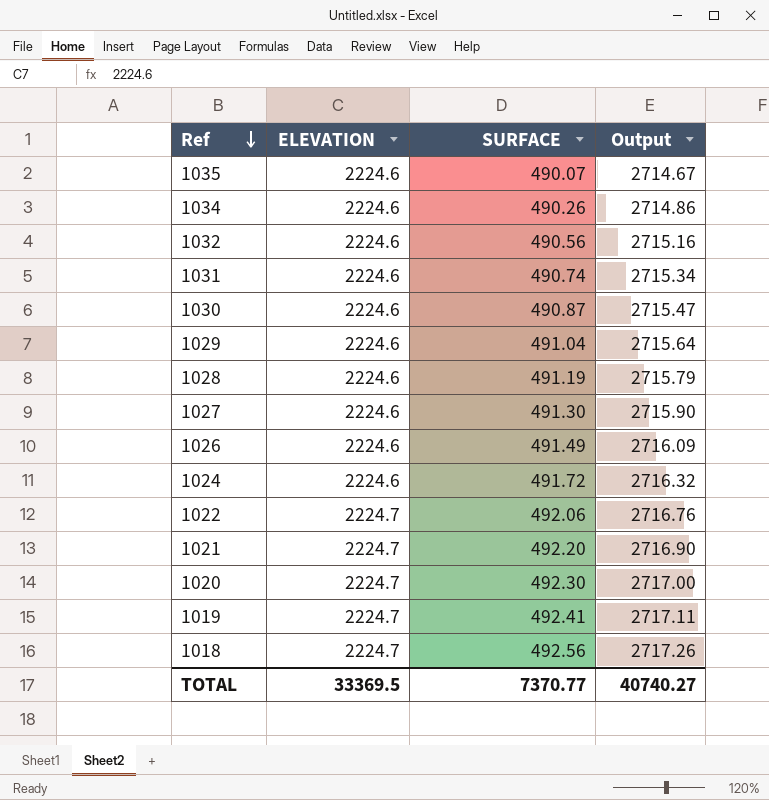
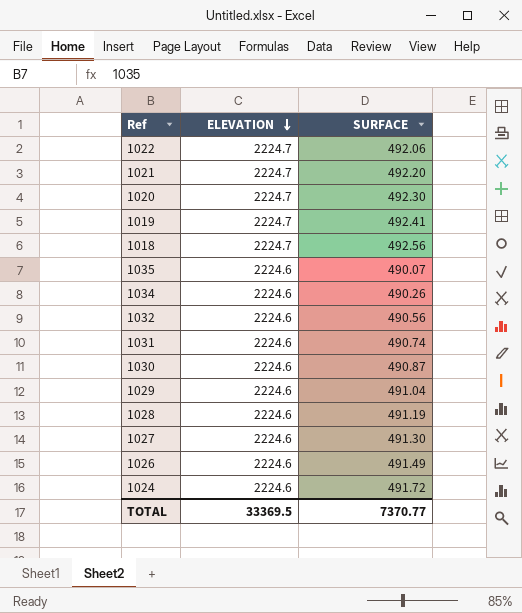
row order: Ref descending -> ELEVATION descending
column Output | formula: [ELEVATION] + [SURFACE] -> none

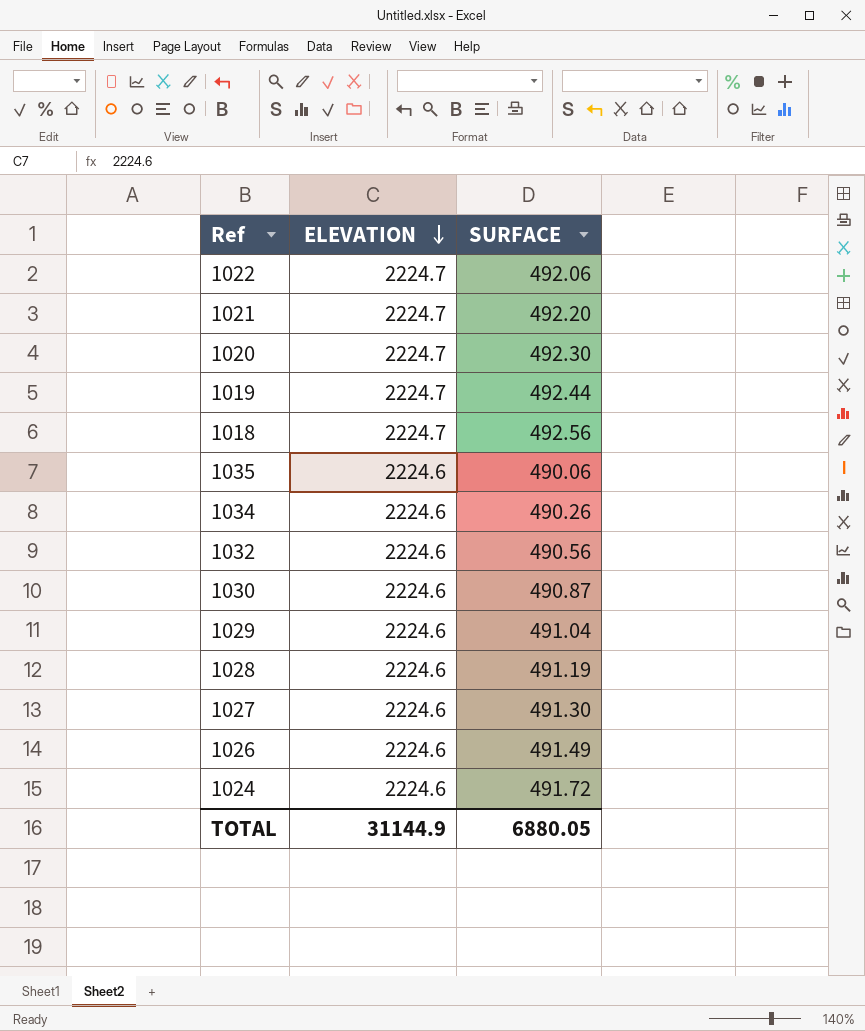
row 1031: 2224.6 | 490.74 -> none
1019 | SURFACE: 492.41 -> 492.44
1035 | SURFACE: 490.07 -> 490.06
TOTAL | ELEVATION: 33369.5 -> 31144.9
TOTAL | SURFACE: 7370.77 -> 6880.05

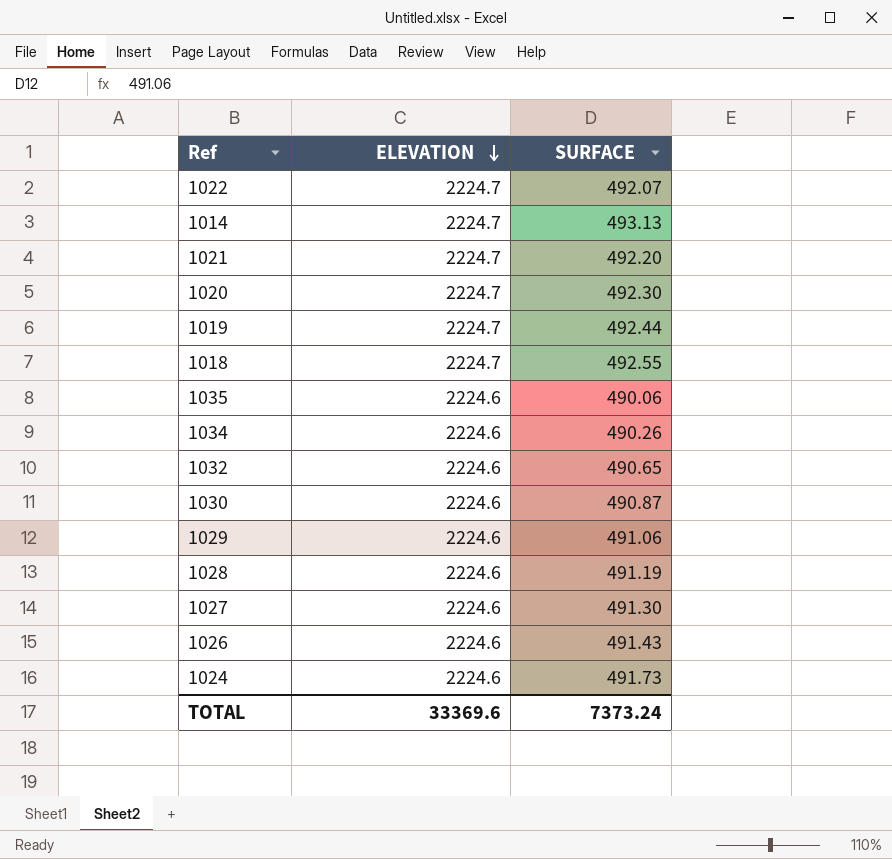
1022 | SURFACE: 492.06 -> 492.07
row 1014: none -> 2224.7 | 493.13
1018 | SURFACE: 492.56 -> 492.55
1032 | SURFACE: 490.56 -> 490.65
1029 | SURFACE: 491.04 -> 491.06
1026 | SURFACE: 491.49 -> 491.43
1024 | SURFACE: 491.72 -> 491.73
TOTAL | ELEVATION: 31144.9 -> 33369.6
TOTAL | SURFACE: 6880.05 -> 7373.24

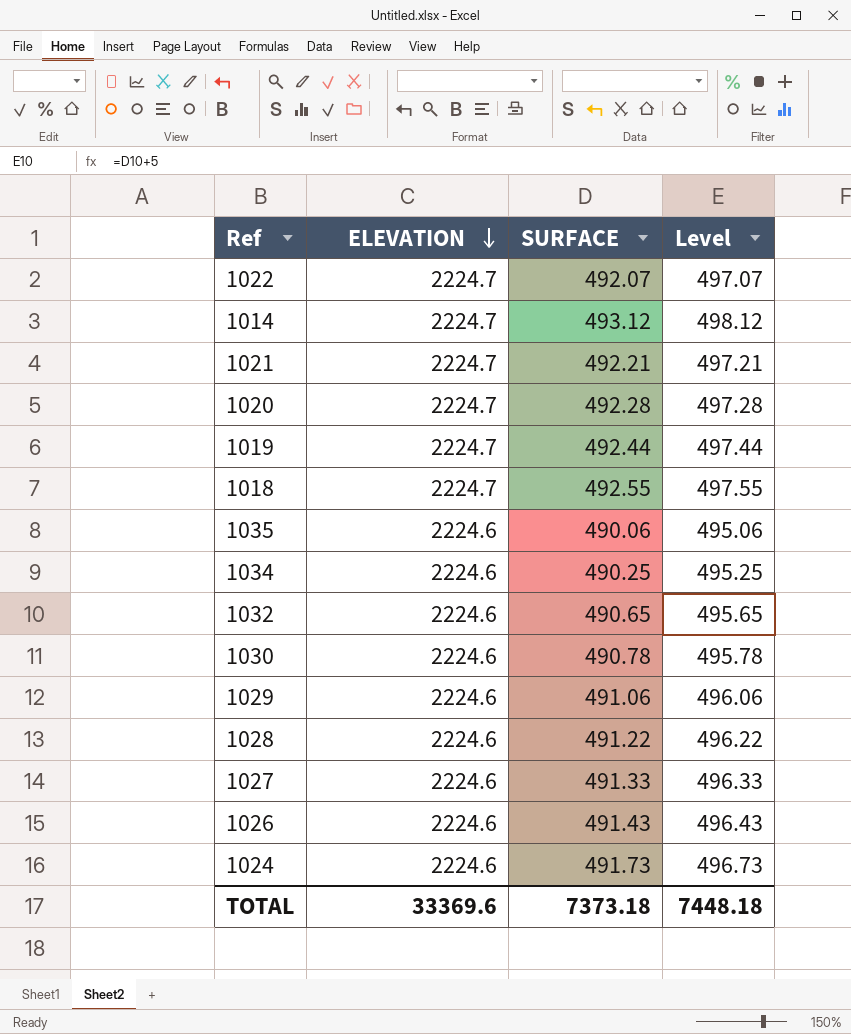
column Level | formula: none -> [SURFACE] + 5
1014 | SURFACE: 493.13 -> 493.12
1021 | SURFACE: 492.20 -> 492.21
1020 | SURFACE: 492.30 -> 492.28
1034 | SURFACE: 490.26 -> 490.25
1030 | SURFACE: 490.87 -> 490.78
1028 | SURFACE: 491.19 -> 491.22
1027 | SURFACE: 491.30 -> 491.33
TOTAL | SURFACE: 7373.24 -> 7373.18

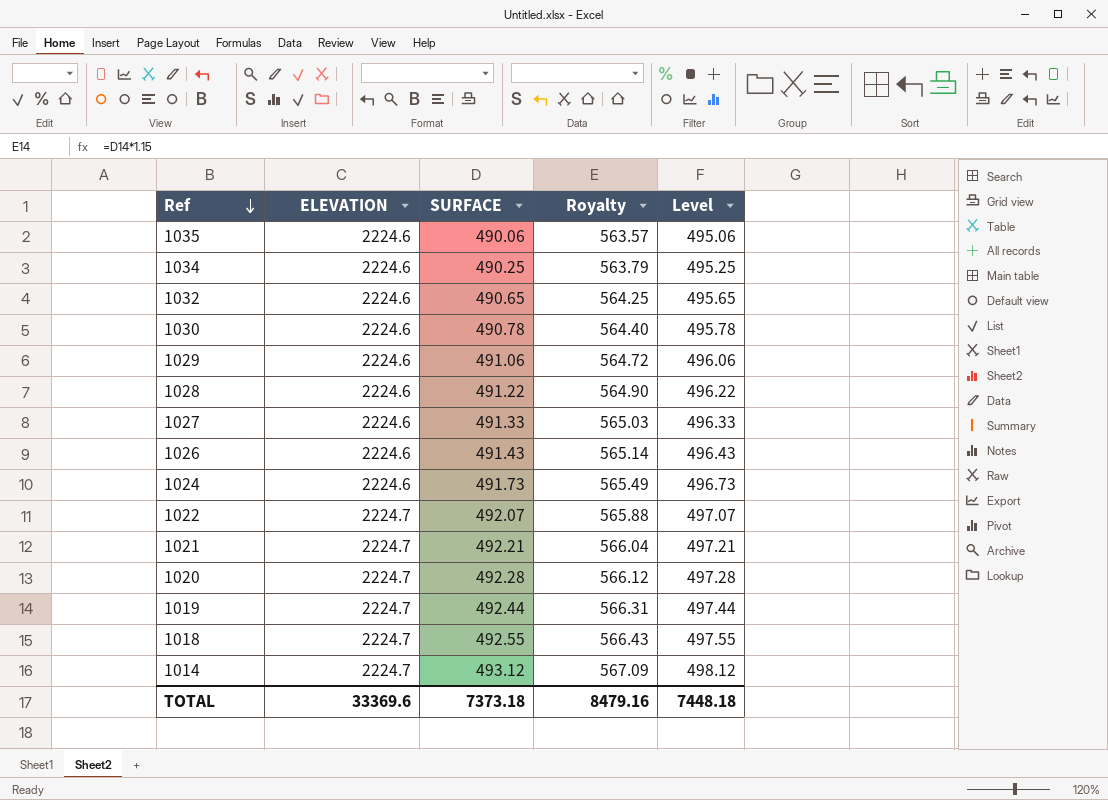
row order: ELEVATION descending -> Ref descending
column Royalty | formula: none -> [SURFACE] * 1.15

